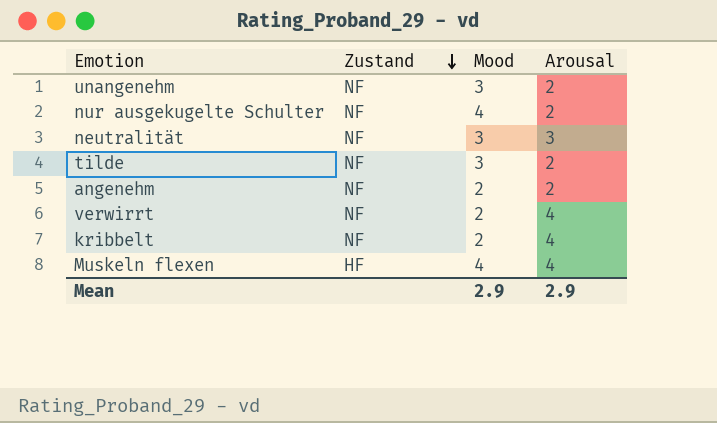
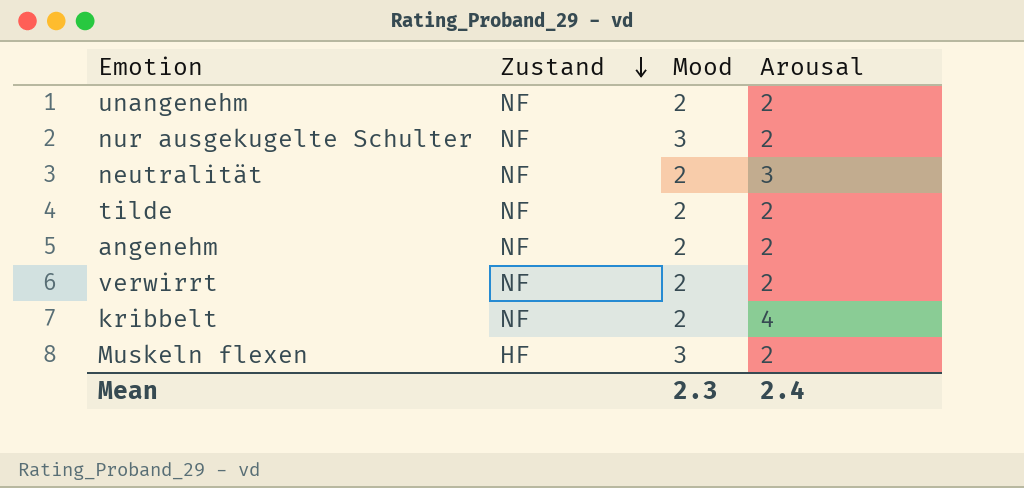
unangenehm | Mood: 3 -> 2
nur ausgekugelte Schulter | Mood: 4 -> 3
neutralität | Mood: 3 -> 2
tilde | Mood: 3 -> 2
verwirrt | Arousal: 4 -> 2
Muskeln flexen | Mood: 4 -> 3
Muskeln flexen | Arousal: 4 -> 2
Mean | Mood: 2.9 -> 2.3
Mean | Arousal: 2.9 -> 2.4

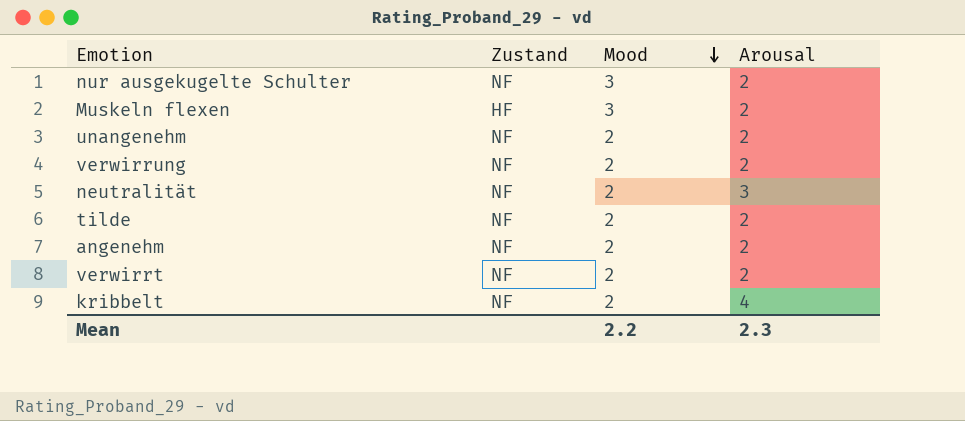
row order: Zustand descending -> Mood descending
row verwirrung: none -> NF | 2 | 2
Mean | Mood: 2.3 -> 2.2
Mean | Arousal: 2.4 -> 2.3

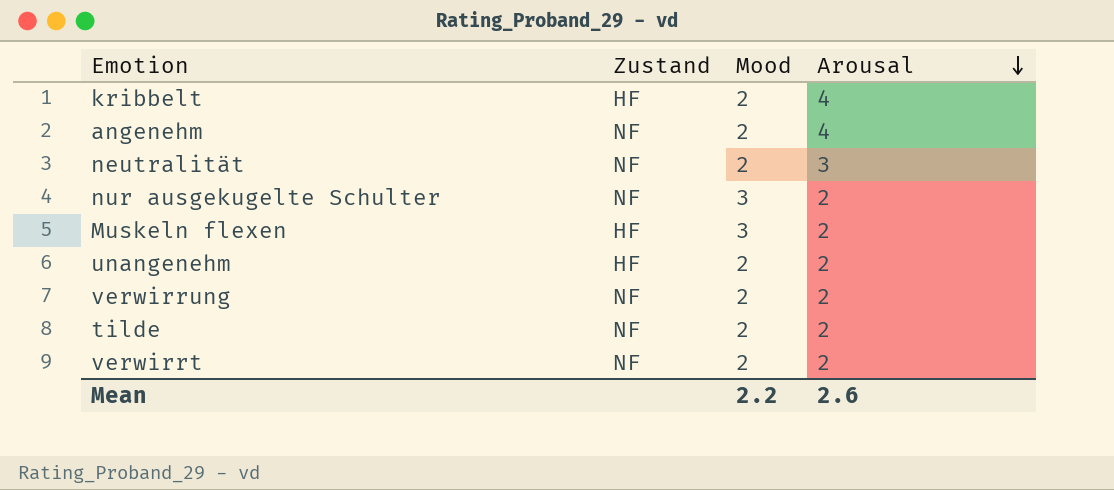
row order: Mood descending -> Arousal descending
kribbelt | Zustand: NF -> HF
angenehm | Arousal: 2 -> 4
unangenehm | Zustand: NF -> HF
Mean | Arousal: 2.3 -> 2.6

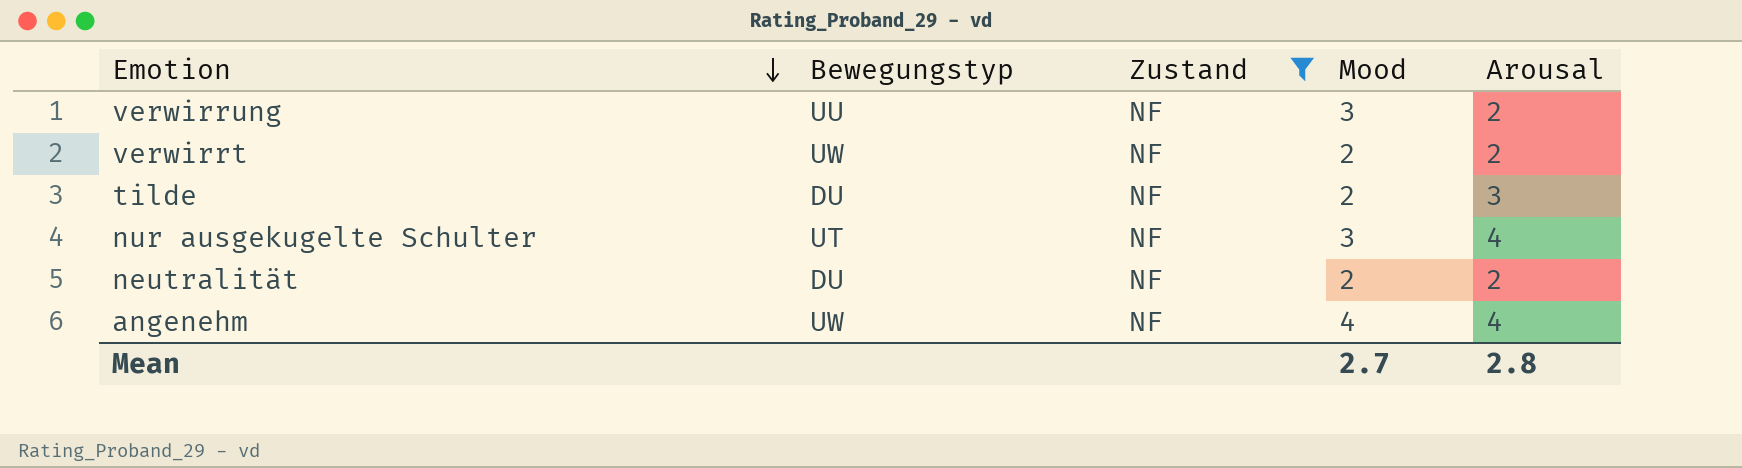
filter: none -> Zustand = NF
row order: Arousal descending -> Emotion descending
column Bewegungstyp | position: none -> 2
verwirrung | Mood: 2 -> 3
tilde | Arousal: 2 -> 3
nur ausgekugelte Schulter | Arousal: 2 -> 4
neutralität | Arousal: 3 -> 2
angenehm | Mood: 2 -> 4
Mean | Mood: 2.2 -> 2.7
Mean | Arousal: 2.6 -> 2.8

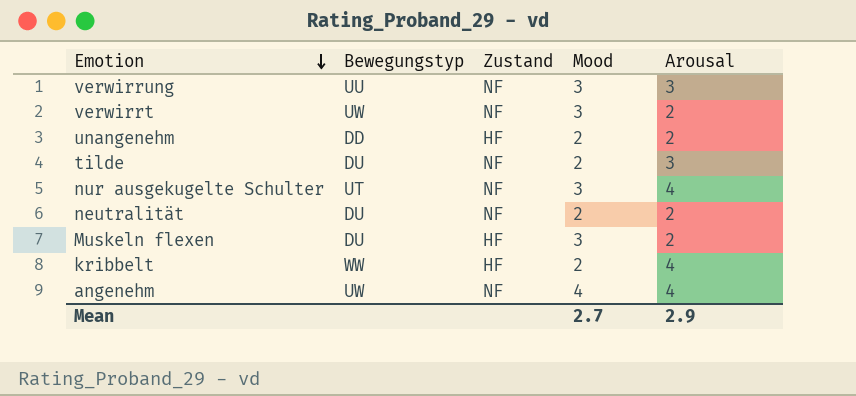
filter: Zustand = NF -> none
verwirrung | Arousal: 2 -> 3
verwirrt | Mood: 2 -> 3
Mean | Arousal: 2.8 -> 2.9

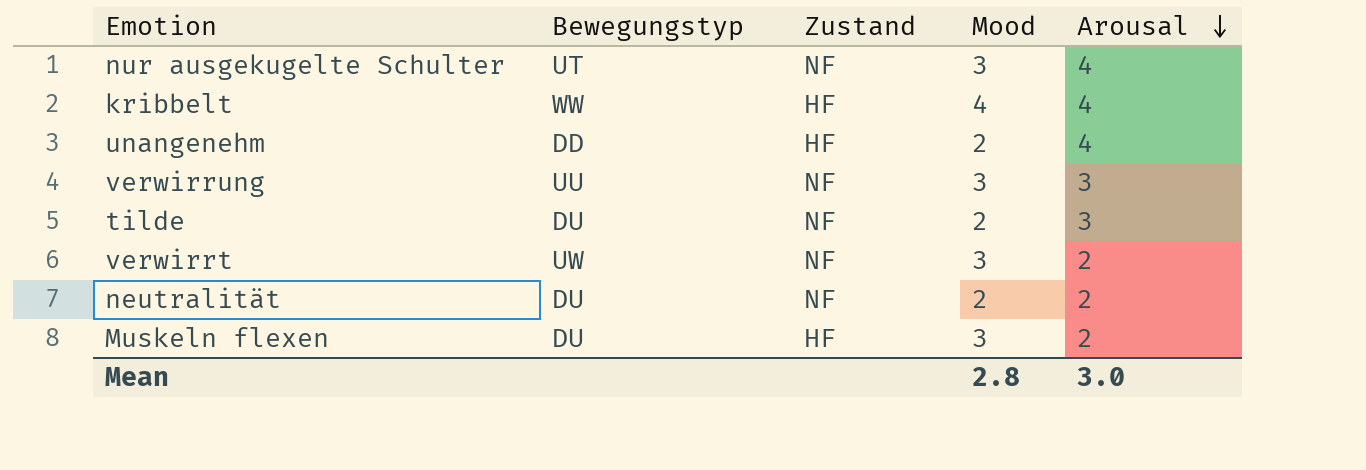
row order: Emotion descending -> Arousal descending
row angenehm: UW | NF | 4 | 4 -> none
kribbelt | Mood: 2 -> 4
unangenehm | Arousal: 2 -> 4
Mean | Mood: 2.7 -> 2.8
Mean | Arousal: 2.9 -> 3.0

